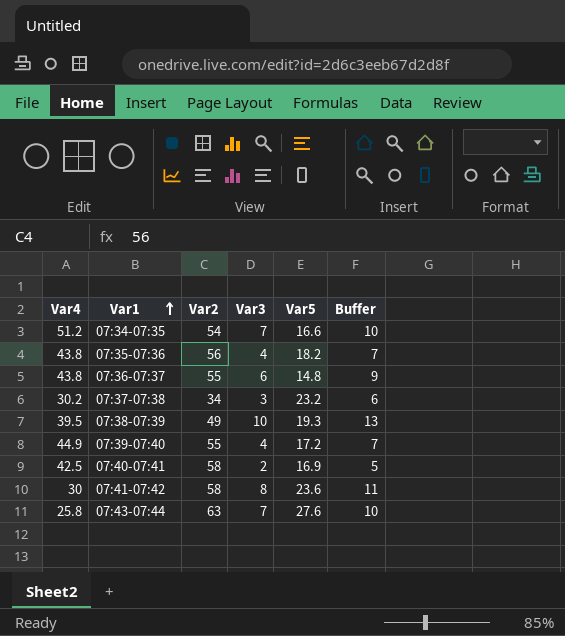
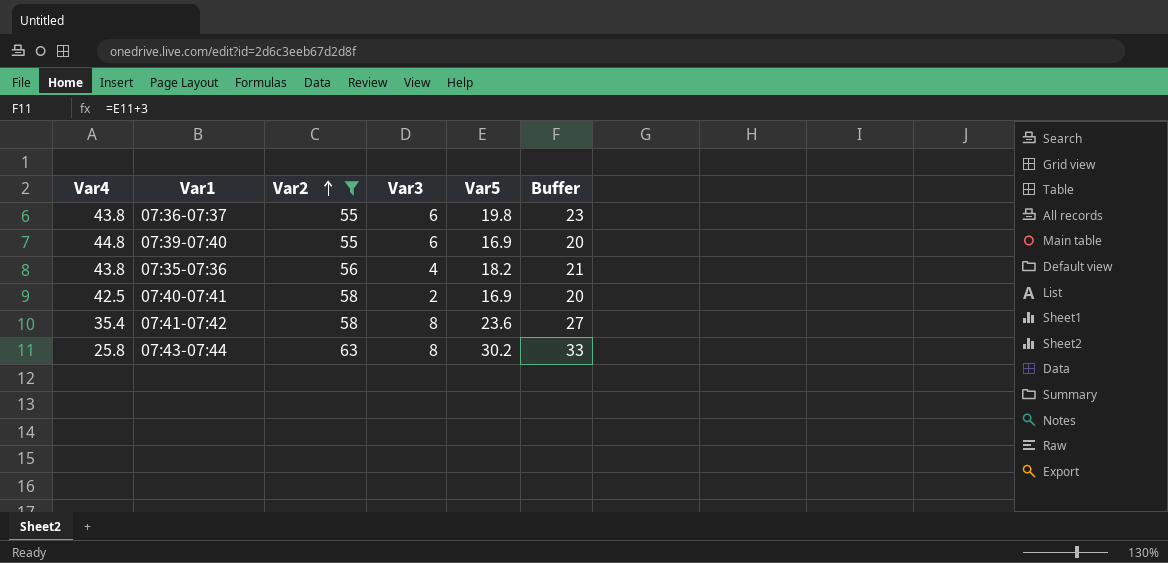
filter: none -> Var2 >= 55
row order: Var1 ascending -> Var2 ascending
column Buffer | formula: [Var3] + 3 -> [Var5] + 3
07:36-07:37 | Var5: 14.8 -> 19.8
07:39-07:40 | Var4: 44.9 -> 44.8
07:39-07:40 | Var3: 4 -> 6
07:39-07:40 | Var5: 17.2 -> 16.9
07:41-07:42 | Var4: 30 -> 35.4
07:43-07:44 | Var3: 7 -> 8
07:43-07:44 | Var5: 27.6 -> 30.2

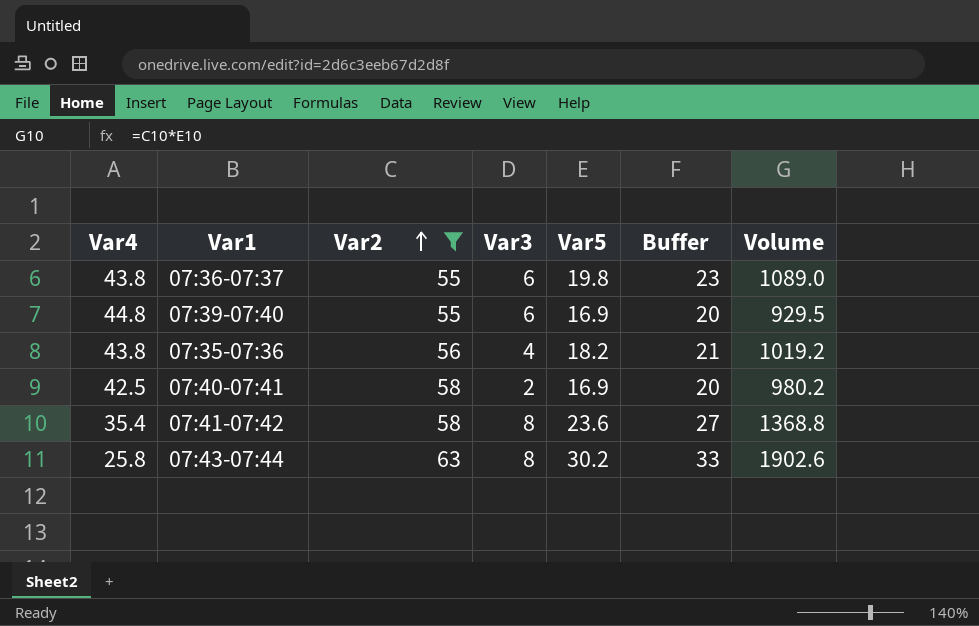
column Volume | formula: none -> [Var2] * [Var5]

